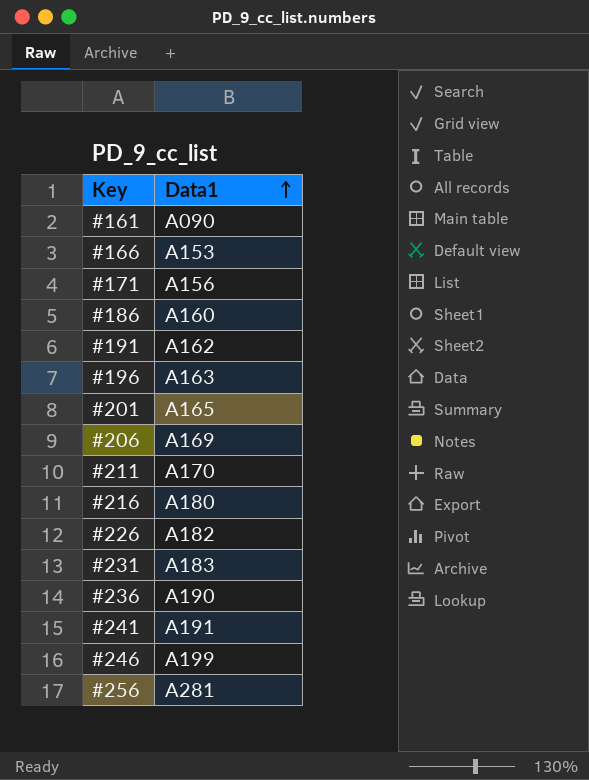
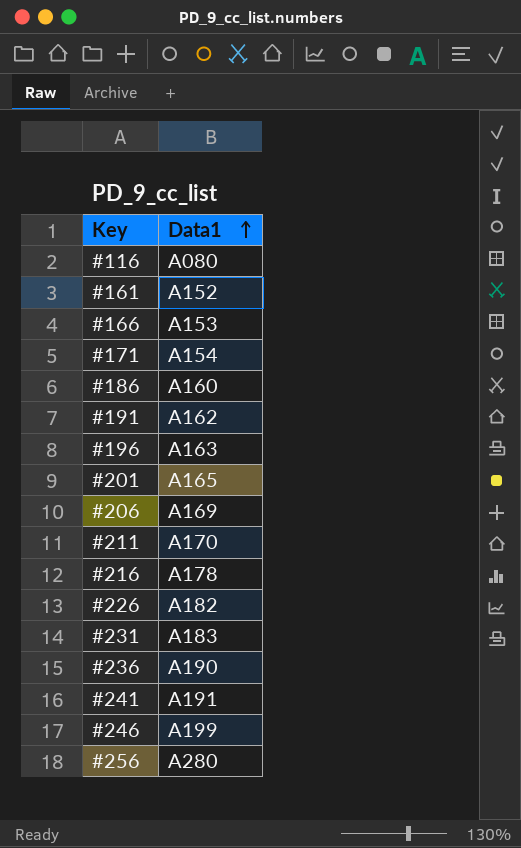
row #116: none -> A080
#161 | Data1: A090 -> A152
#171 | Data1: A156 -> A154
#216 | Data1: A180 -> A178
#256 | Data1: A281 -> A280

